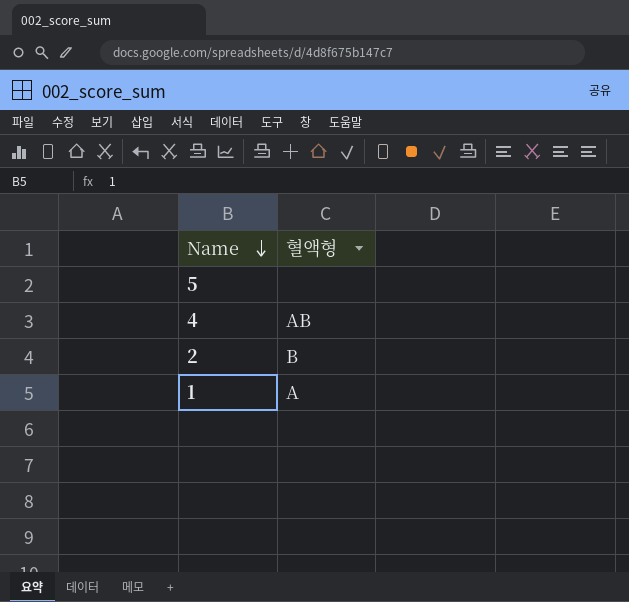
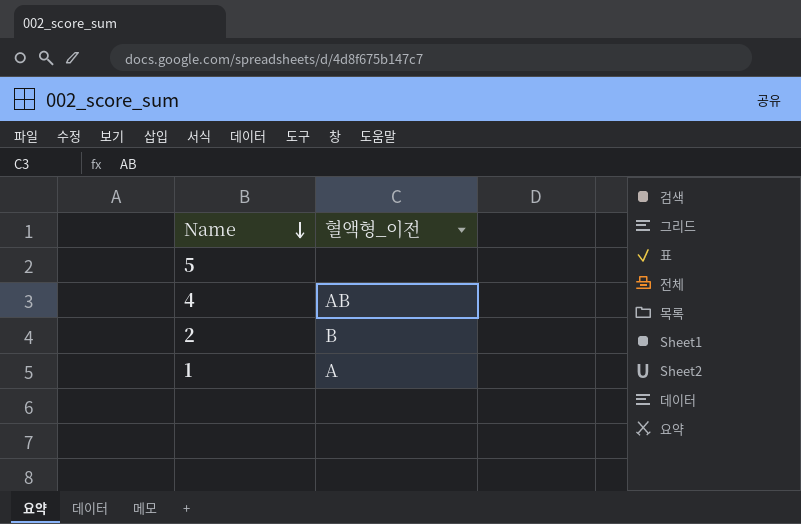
column name: 혈액형 -> 혈액형_이전

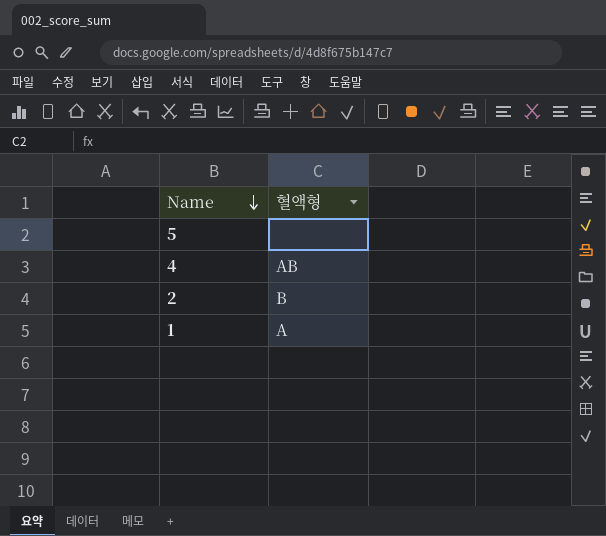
column name: 혈액형_이전 -> 혈액형

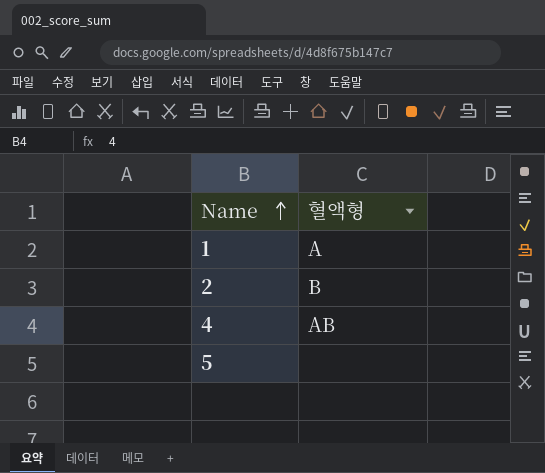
row order: Name descending -> Name ascending

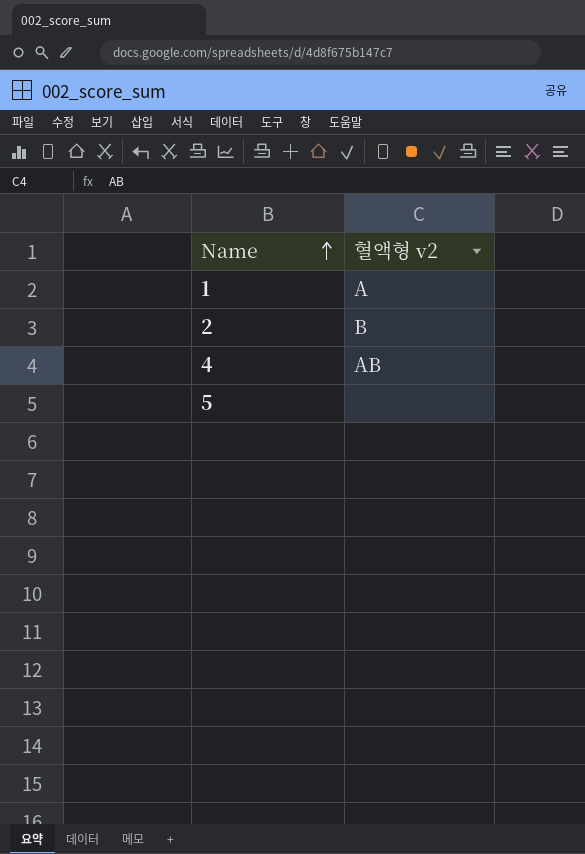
column name: 혈액형 -> 혈액형 v2

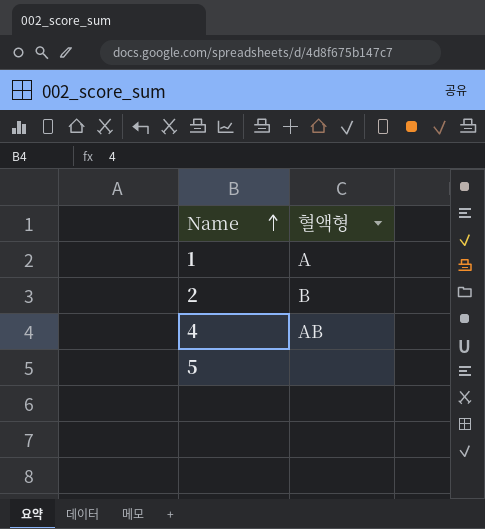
column name: 혈액형 v2 -> 혈액형

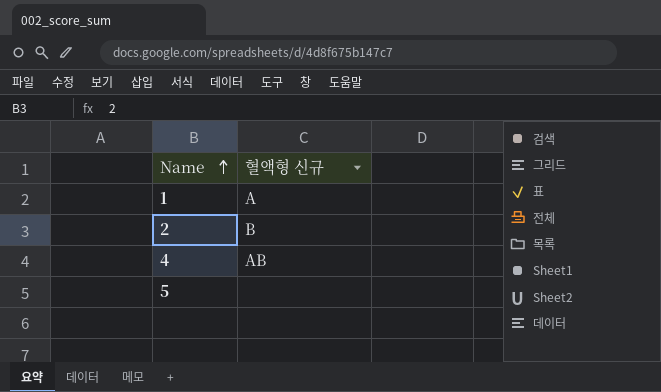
column name: 혈액형 -> 혈액형 신규

